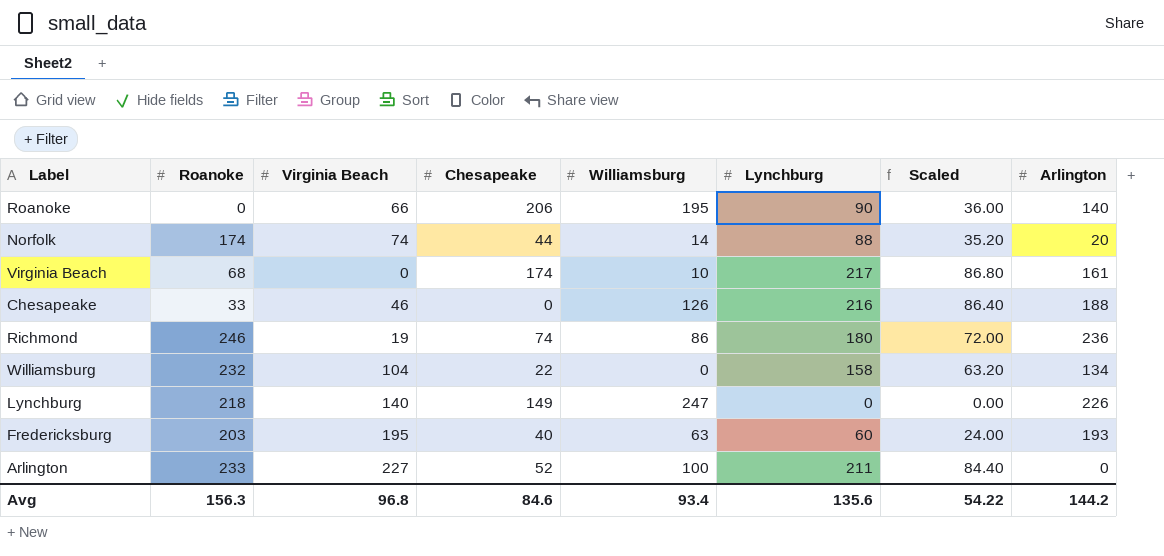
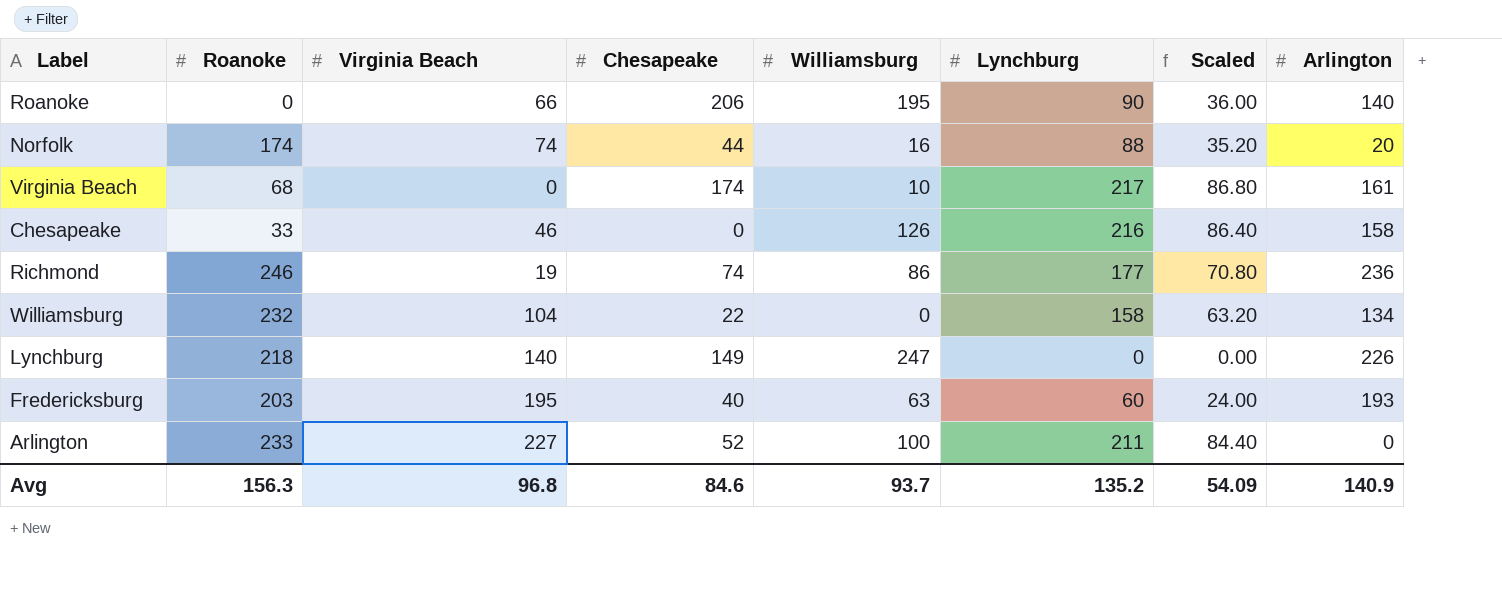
Norfolk | Williamsburg: 14 -> 16
Chesapeake | Arlington: 188 -> 158
Richmond | Lynchburg: 180 -> 177
Richmond | Scaled: 72.00 -> 70.80
Avg | Williamsburg: 93.4 -> 93.7
Avg | Lynchburg: 135.6 -> 135.2
Avg | Scaled: 54.22 -> 54.09
Avg | Arlington: 144.2 -> 140.9

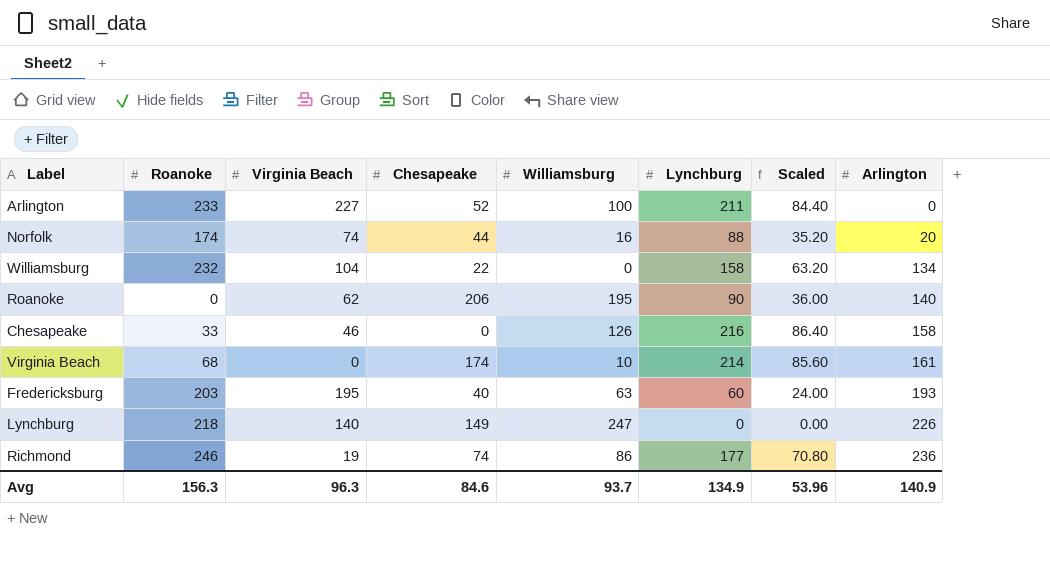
row order: none -> Arlington ascending
Roanoke | Virginia Beach: 66 -> 62
Virginia Beach | Lynchburg: 217 -> 214
Virginia Beach | Scaled: 86.80 -> 85.60
Avg | Virginia Beach: 96.8 -> 96.3
Avg | Lynchburg: 135.2 -> 134.9
Avg | Scaled: 54.09 -> 53.96

